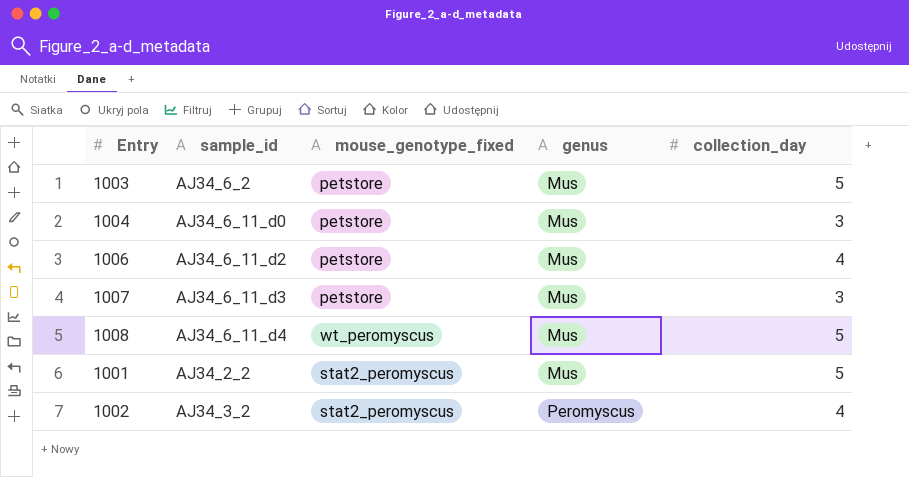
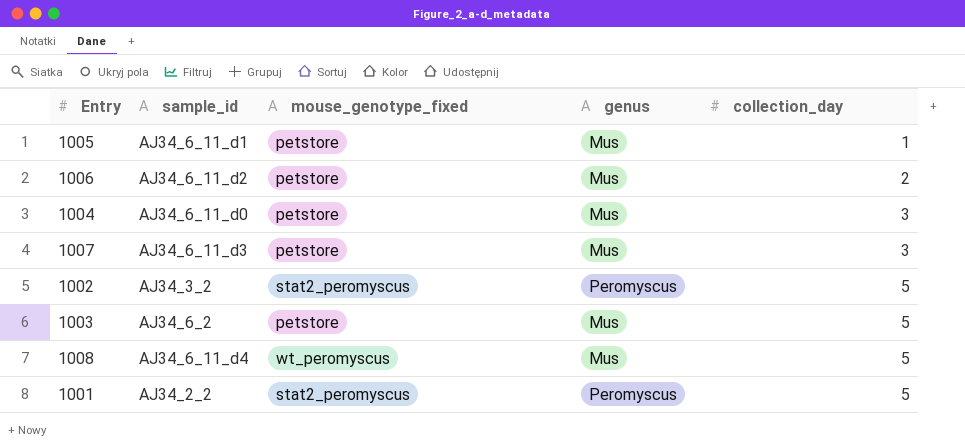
row order: genus ascending -> collection_day ascending
row 1005: none -> AJ34_6_11_d1 | petstore | Mus | 1
1006 | collection_day: 4 -> 2
1002 | collection_day: 4 -> 5
1001 | genus: Mus -> Peromyscus

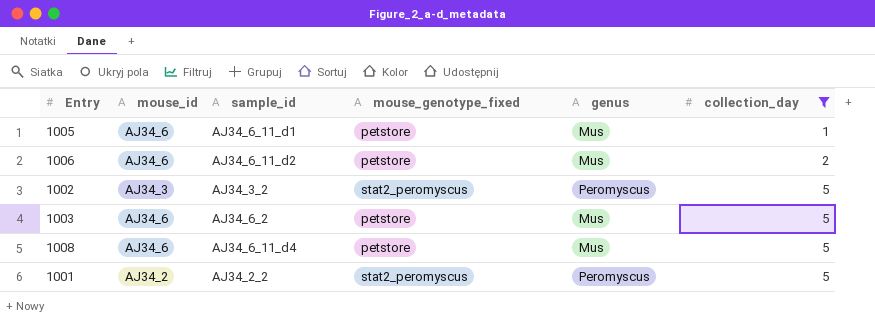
filter: none -> collection_day != 3
column mouse_id | position: none -> 2
1008 | mouse_genotype_fixed: wt_peromyscus -> petstore

